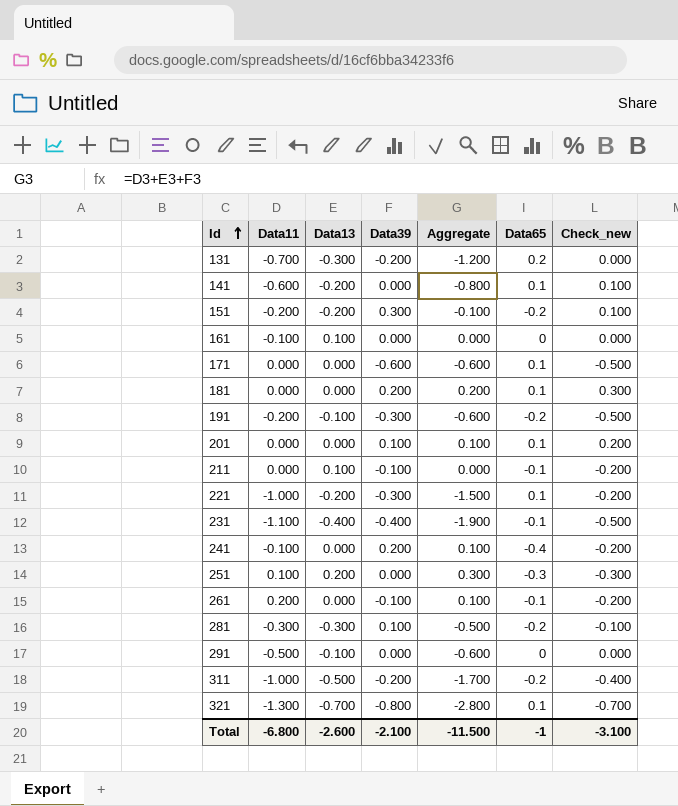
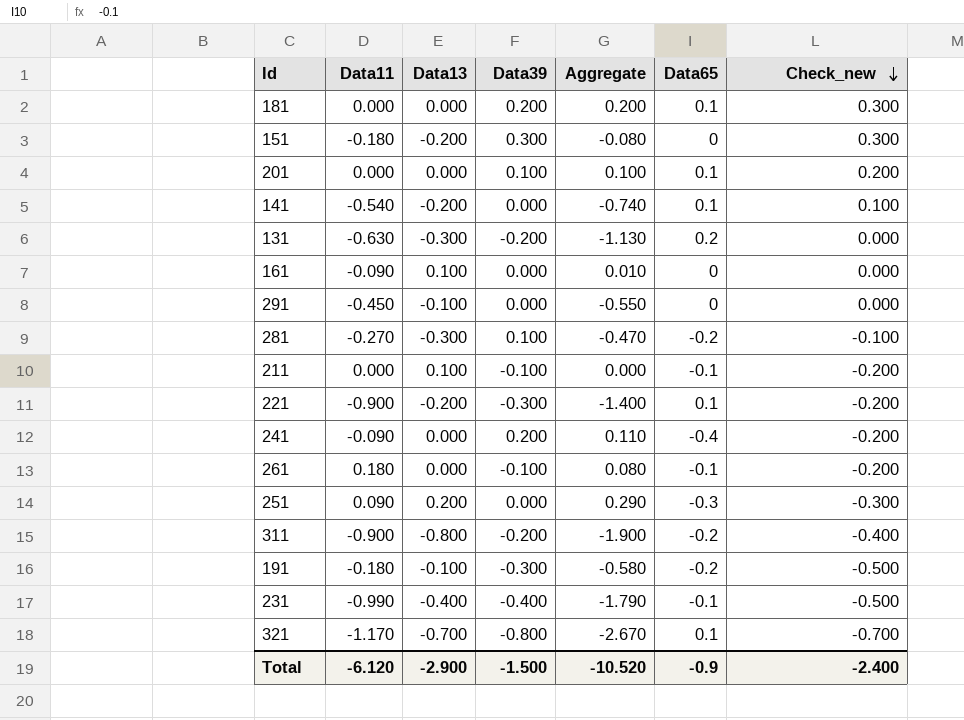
row order: Id ascending -> Check_new descending
row 171: 0.000 | 0.000 | -0.600 | -0.600 | 0.1 | -0.500 -> none
151 | Data11: -0.200 -> -0.180
151 | Aggregate: -0.100 -> -0.080
151 | Data65: -0.2 -> 0
151 | Check_new: 0.100 -> 0.300
141 | Data11: -0.600 -> -0.540
141 | Aggregate: -0.800 -> -0.740
131 | Data11: -0.700 -> -0.630
131 | Aggregate: -1.200 -> -1.130
161 | Data11: -0.100 -> -0.090
161 | Aggregate: 0.000 -> 0.010
291 | Data11: -0.500 -> -0.450
291 | Aggregate: -0.600 -> -0.550
281 | Data11: -0.300 -> -0.270
281 | Aggregate: -0.500 -> -0.470
221 | Data11: -1.000 -> -0.900
221 | Aggregate: -1.500 -> -1.400
241 | Data11: -0.100 -> -0.090
241 | Aggregate: 0.100 -> 0.110
261 | Data11: 0.200 -> 0.180
261 | Aggregate: 0.100 -> 0.080
251 | Data11: 0.100 -> 0.090
251 | Aggregate: 0.300 -> 0.290
311 | Data11: -1.000 -> -0.900
311 | Data13: -0.500 -> -0.800
311 | Aggregate: -1.700 -> -1.900
191 | Data11: -0.200 -> -0.180
191 | Aggregate: -0.600 -> -0.580
231 | Data11: -1.100 -> -0.990
231 | Aggregate: -1.900 -> -1.790
321 | Data11: -1.300 -> -1.170
321 | Aggregate: -2.800 -> -2.670
Total | Data11: -6.800 -> -6.120
Total | Data13: -2.600 -> -2.900
Total | Data39: -2.100 -> -1.500
Total | Aggregate: -11.500 -> -10.520
Total | Data65: -1 -> -0.9
Total | Check_new: -3.100 -> -2.400

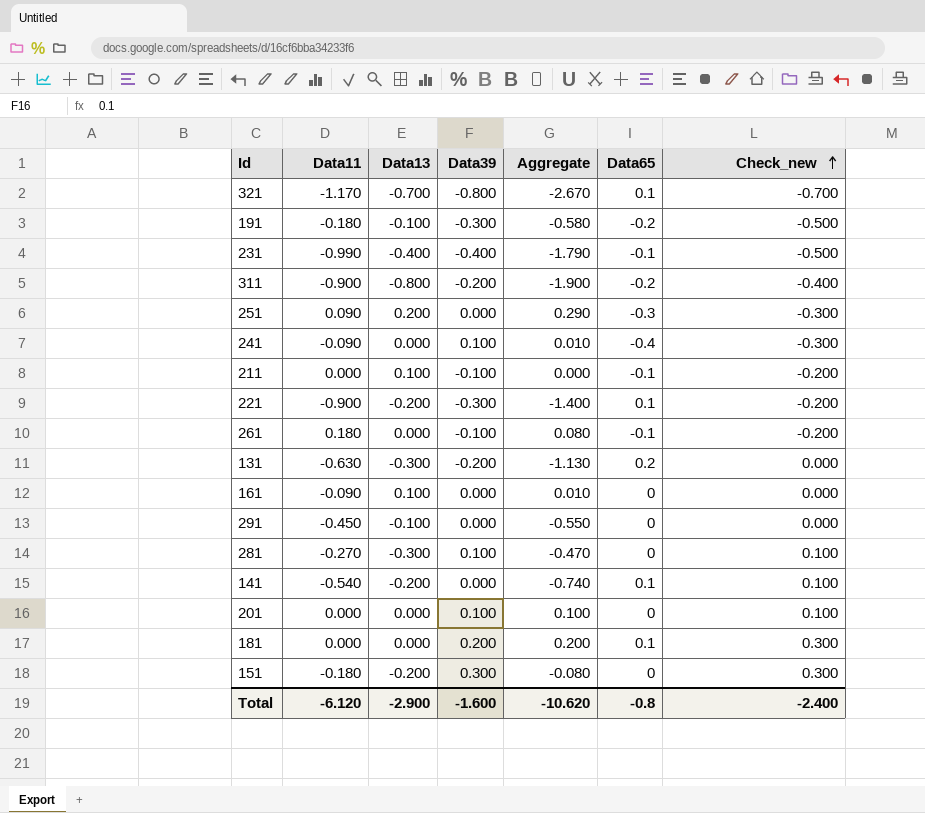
row order: Check_new descending -> Check_new ascending
241 | Data39: 0.200 -> 0.100
241 | Aggregate: 0.110 -> 0.010
241 | Check_new: -0.200 -> -0.300
281 | Data65: -0.2 -> 0
281 | Check_new: -0.100 -> 0.100
201 | Data65: 0.1 -> 0
201 | Check_new: 0.200 -> 0.100
Total | Data39: -1.500 -> -1.600
Total | Aggregate: -10.520 -> -10.620
Total | Data65: -0.9 -> -0.8

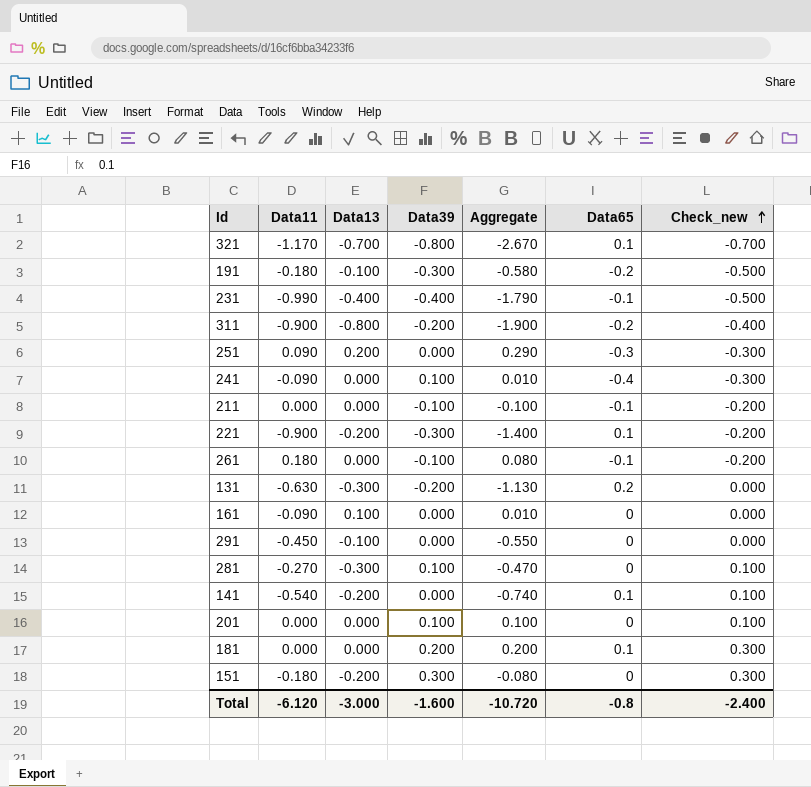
211 | Data13: 0.100 -> 0.000
211 | Aggregate: 0.000 -> -0.100
Total | Data13: -2.900 -> -3.000
Total | Aggregate: -10.620 -> -10.720

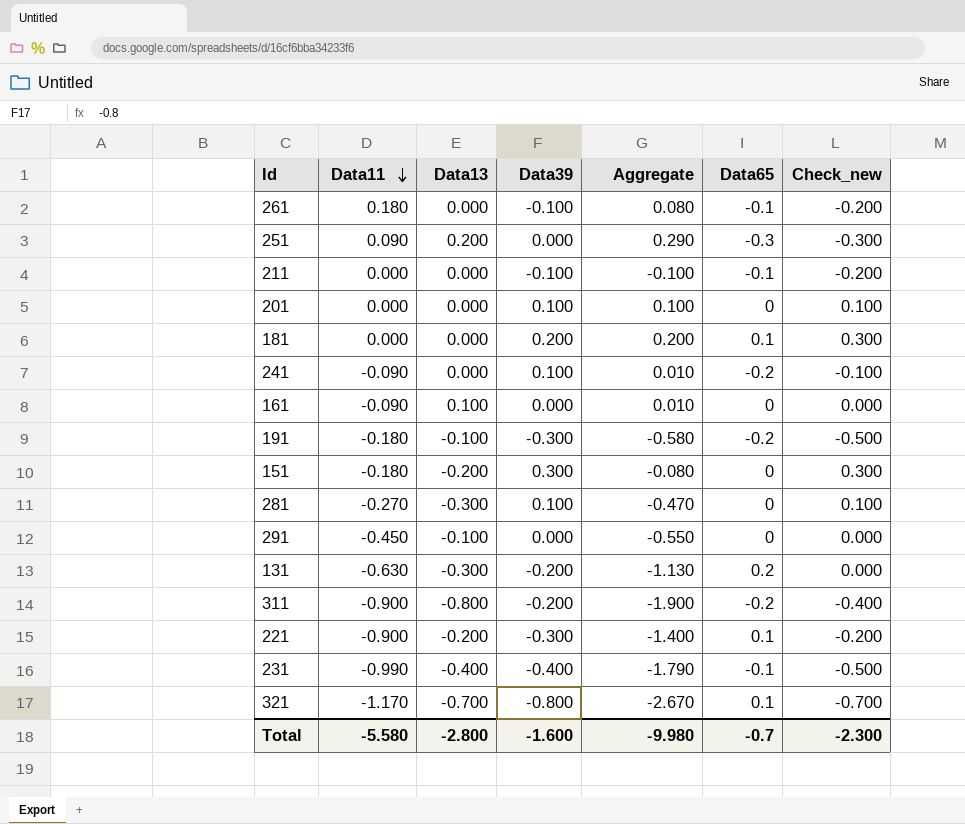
row order: Check_new ascending -> Data11 descending
row 141: -0.540 | -0.200 | 0.000 | -0.740 | 0.1 | 0.100 -> none
241 | Data65: -0.4 -> -0.2
241 | Check_new: -0.300 -> -0.100
Total | Data11: -6.120 -> -5.580
Total | Data13: -3.000 -> -2.800
Total | Aggregate: -10.720 -> -9.980
Total | Data65: -0.8 -> -0.7
Total | Check_new: -2.400 -> -2.300

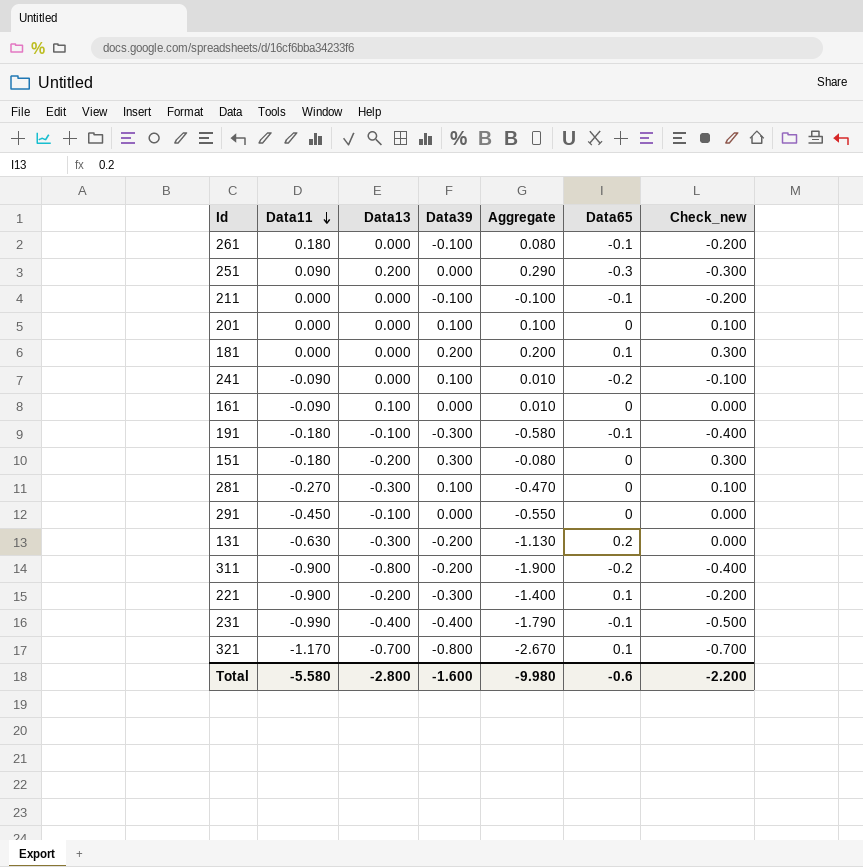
191 | Data65: -0.2 -> -0.1
191 | Check_new: -0.500 -> -0.400
Total | Data65: -0.7 -> -0.6
Total | Check_new: -2.300 -> -2.200

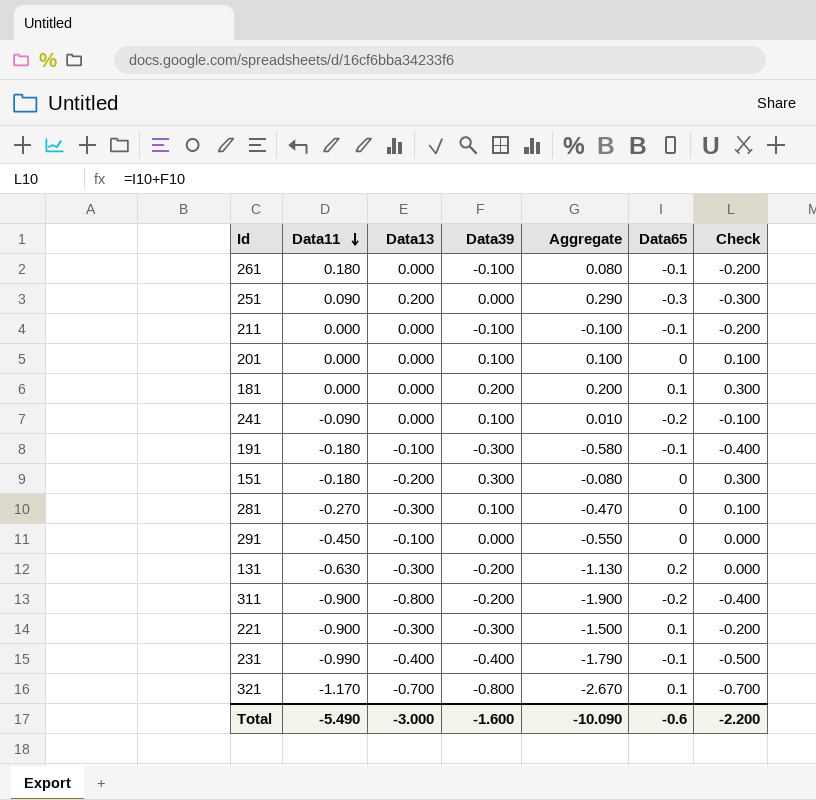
column name: Check_new -> Check
row 161: -0.090 | 0.100 | 0.000 | 0.010 | 0 | 0.000 -> none
221 | Data13: -0.200 -> -0.300
221 | Aggregate: -1.400 -> -1.500
Total | Data11: -5.580 -> -5.490
Total | Data13: -2.800 -> -3.000
Total | Aggregate: -9.980 -> -10.090

